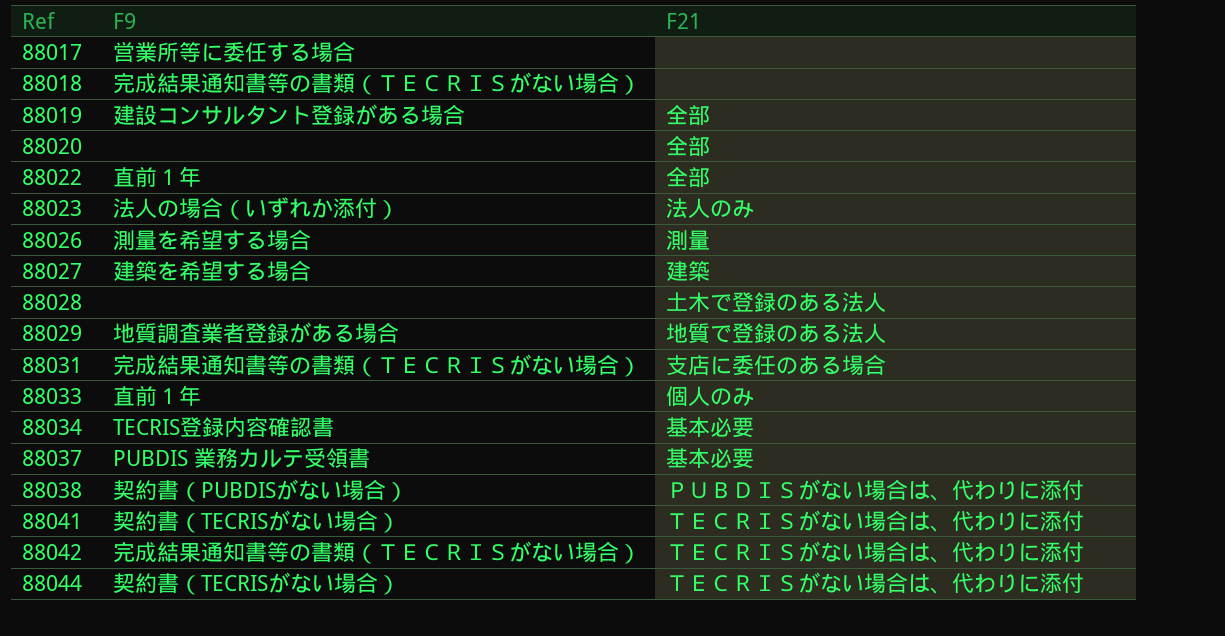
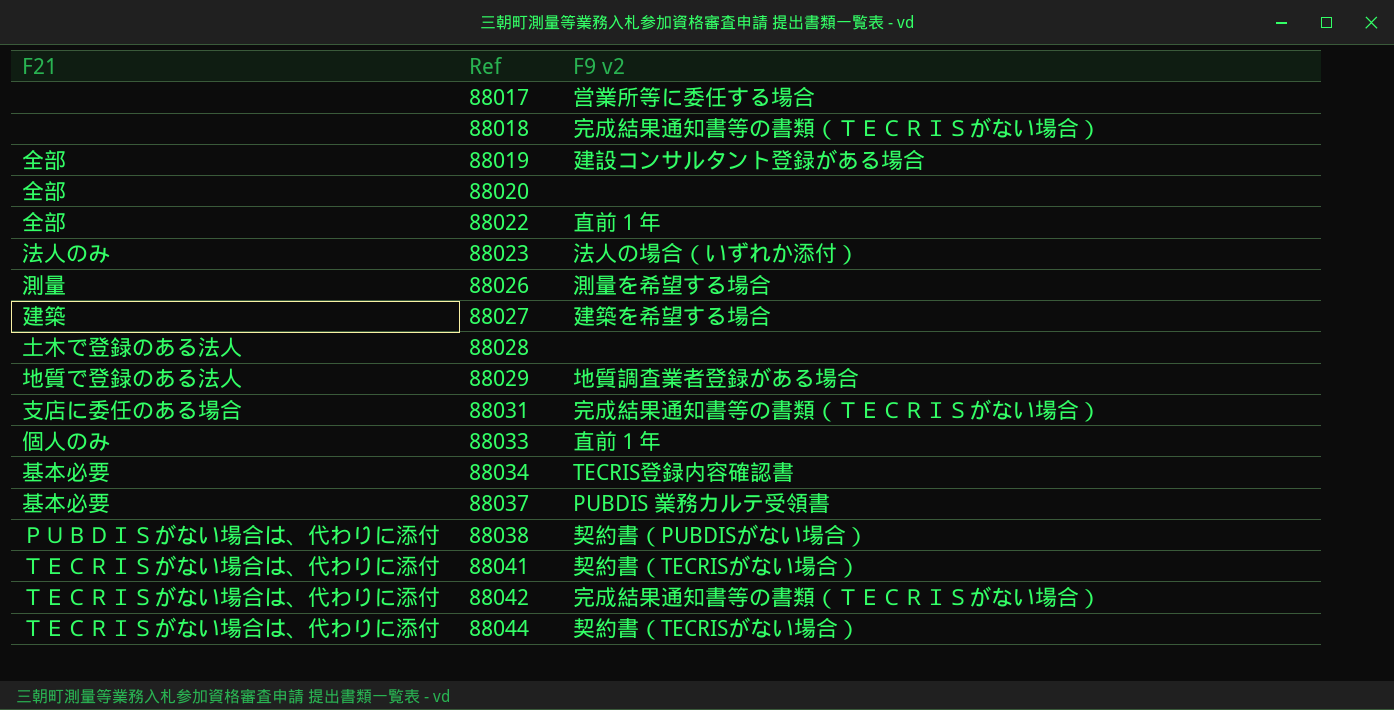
column F21 | position: 3 -> 1
column name: F9 -> F9 v2

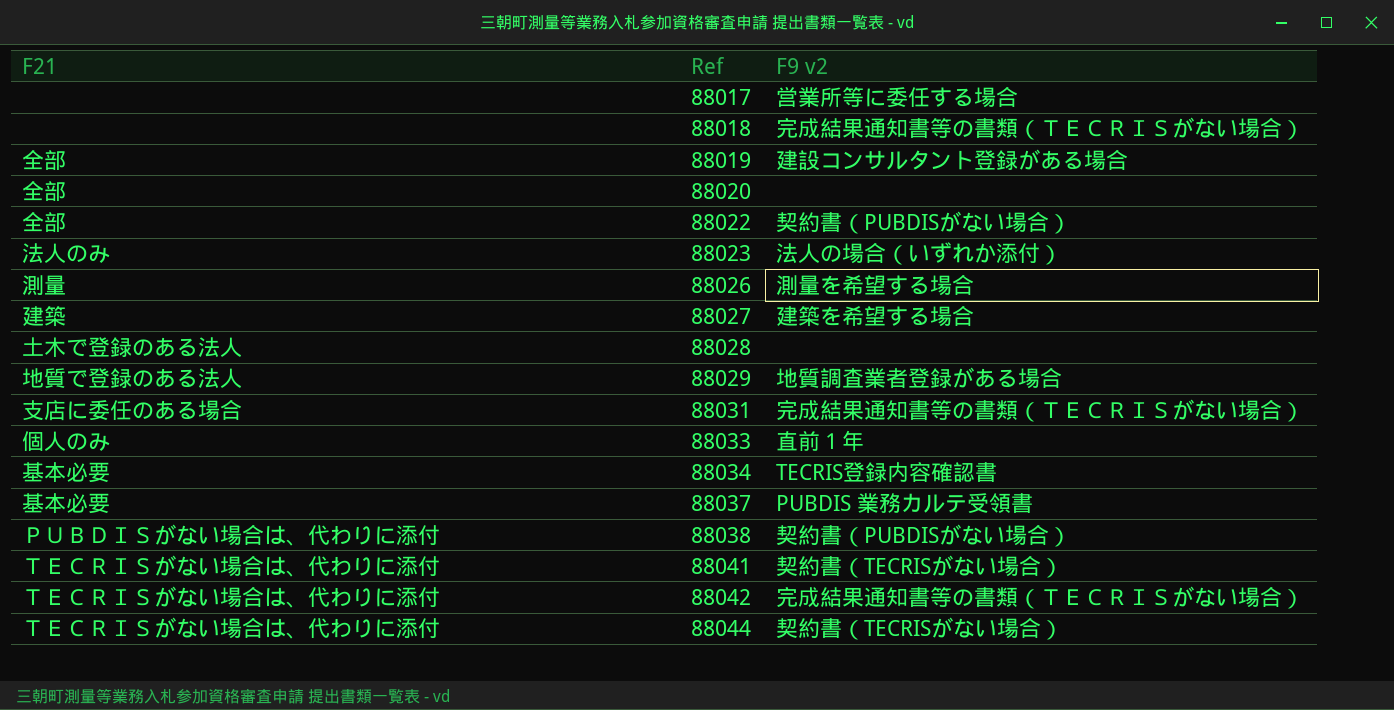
88022 | F9 v2: 直前１年 -> 契約書（PUBDISがない場合）

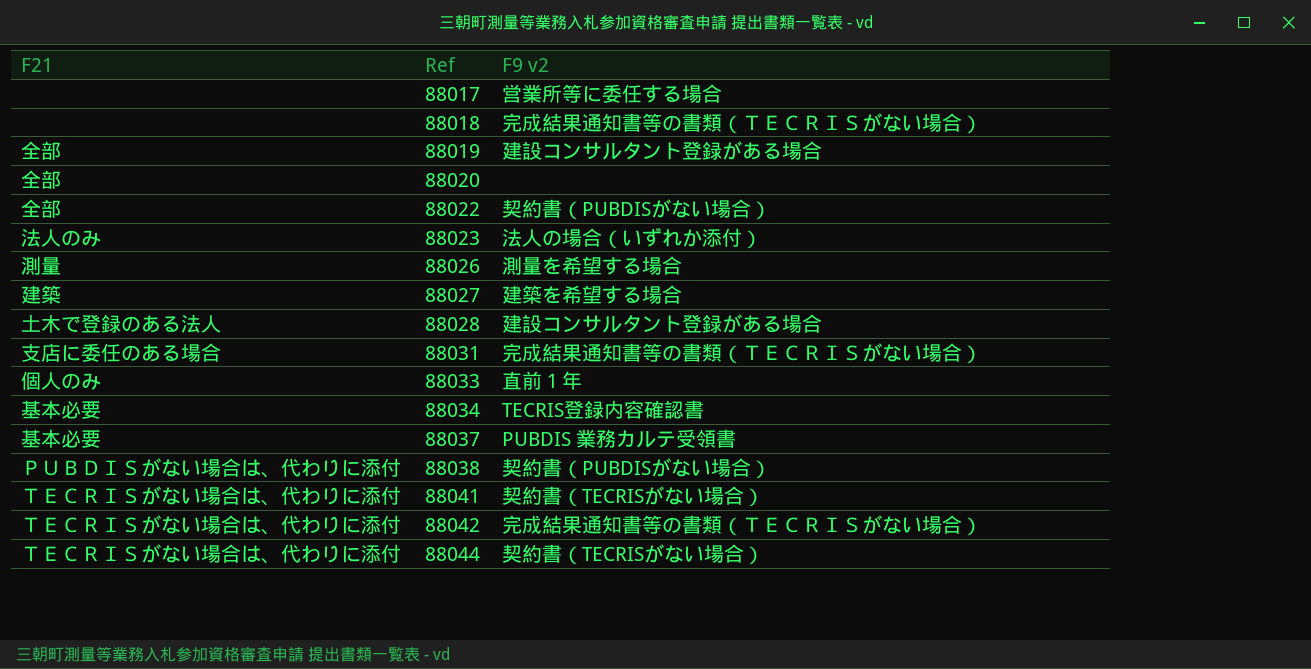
row 88029: 地質で登録のある法人 | 地質調査業者登録がある場合 -> none
88028 | F9 v2: none -> 建設コンサルタント登録がある場合

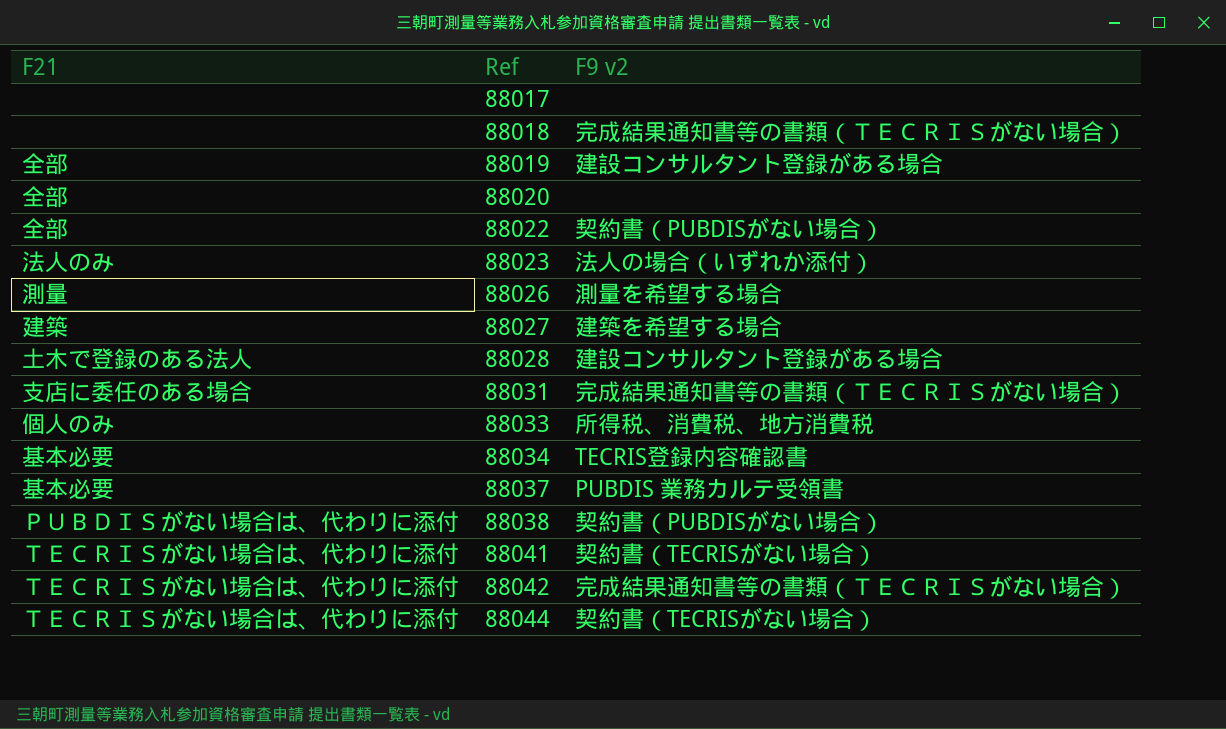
88017 | F9 v2: 営業所等に委任する場合 -> none
88033 | F9 v2: 直前１年 -> 所得税、消費税、地方消費税

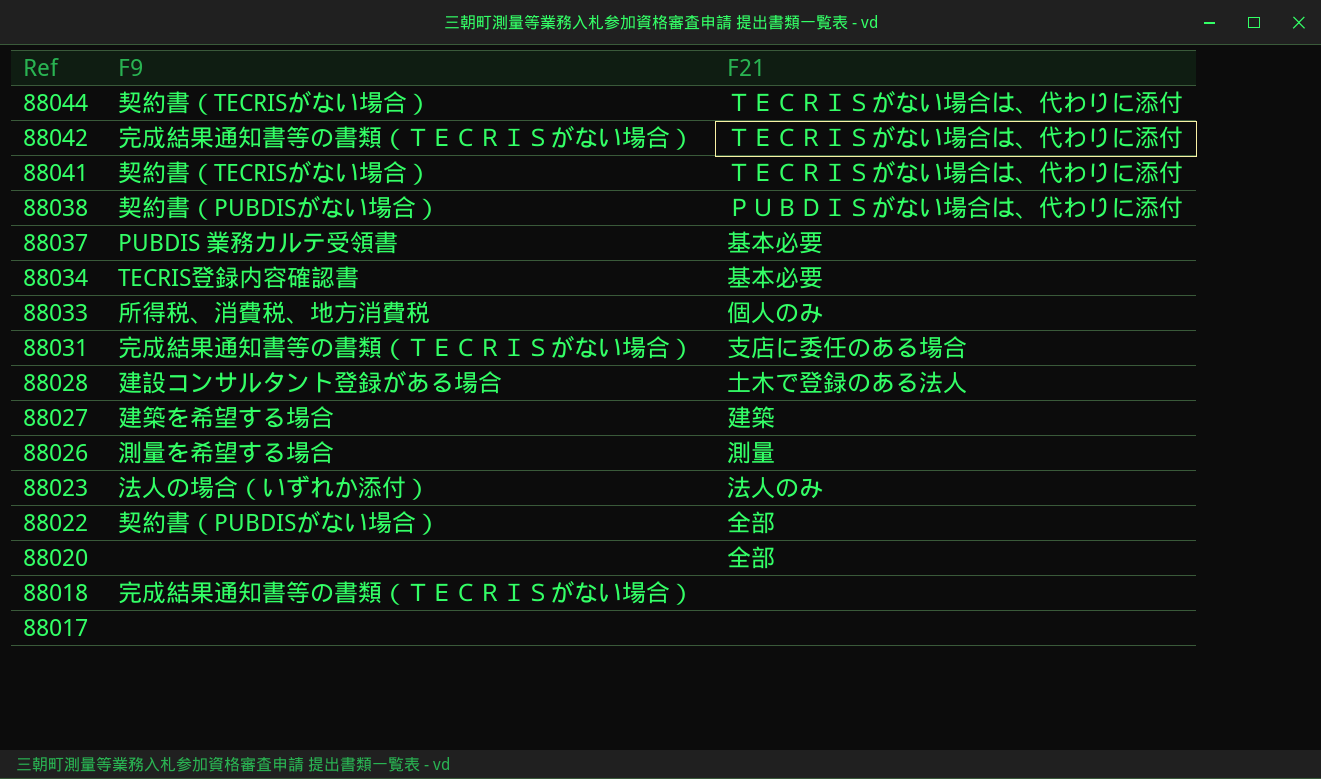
row order: Ref ascending -> Ref descending
column name: F9 v2 -> F9
column F21 | position: 1 -> 3
row 88019: 全部 | 建設コンサルタント登録がある場合 -> none

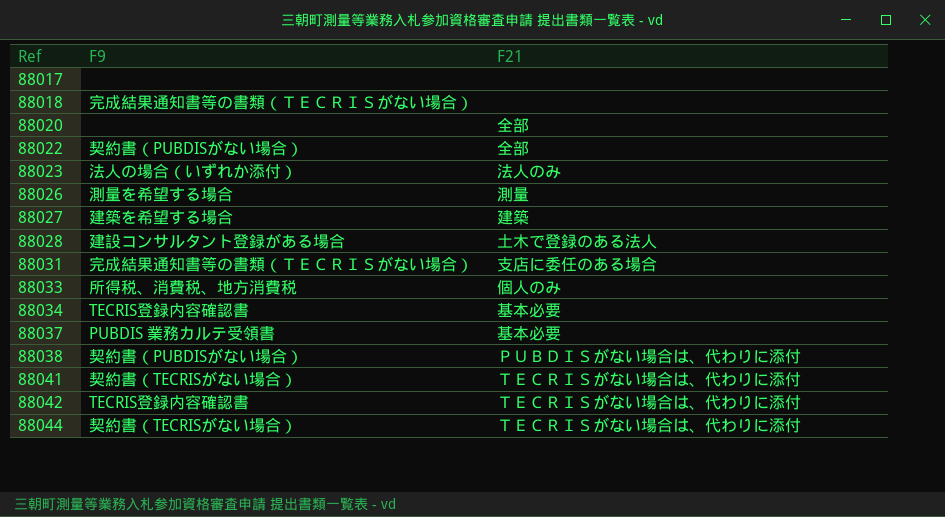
row order: Ref descending -> Ref ascending
88042 | F9: 完成結果通知書等の書類（ＴＥＣＲＩＳがない場合） -> TECRIS登録内容確認書

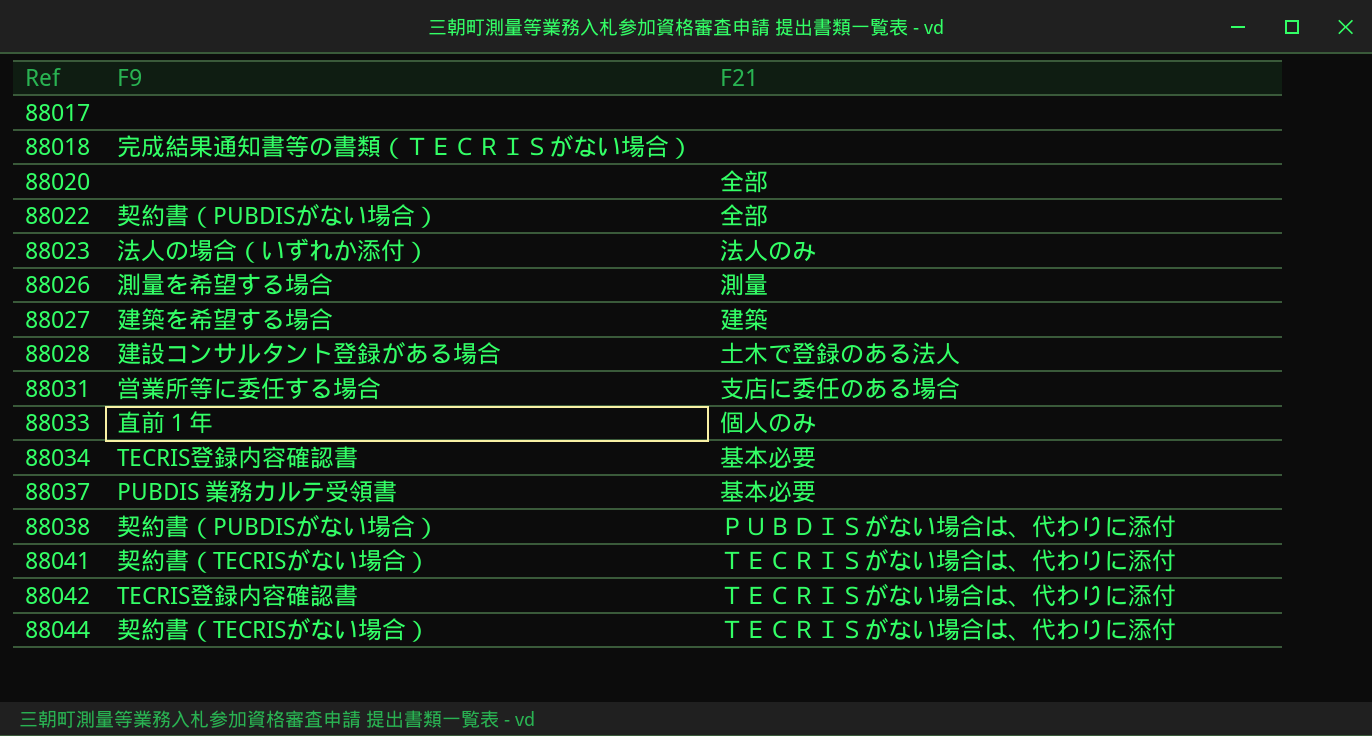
88031 | F9: 完成結果通知書等の書類（ＴＥＣＲＩＳがない場合） -> 営業所等に委任する場合
88033 | F9: 所得税、消費税、地方消費税 -> 直前１年

